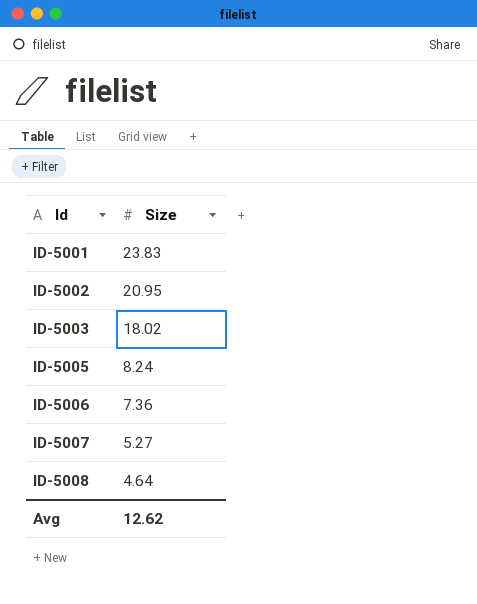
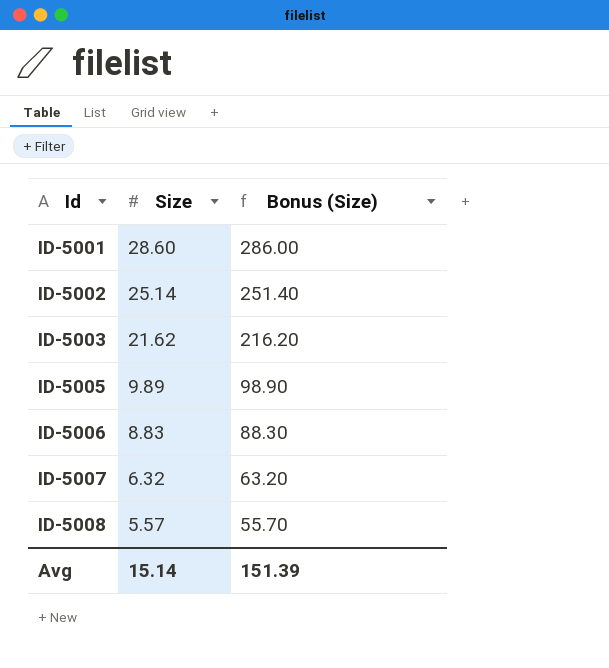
column Bonus (Size) | formula: none -> [Size] * 10
ID-5001 | Size: 23.83 -> 28.60
ID-5002 | Size: 20.95 -> 25.14
ID-5003 | Size: 18.02 -> 21.62
ID-5005 | Size: 8.24 -> 9.89
ID-5006 | Size: 7.36 -> 8.83
ID-5007 | Size: 5.27 -> 6.32
ID-5008 | Size: 4.64 -> 5.57
Avg | Size: 12.62 -> 15.14

